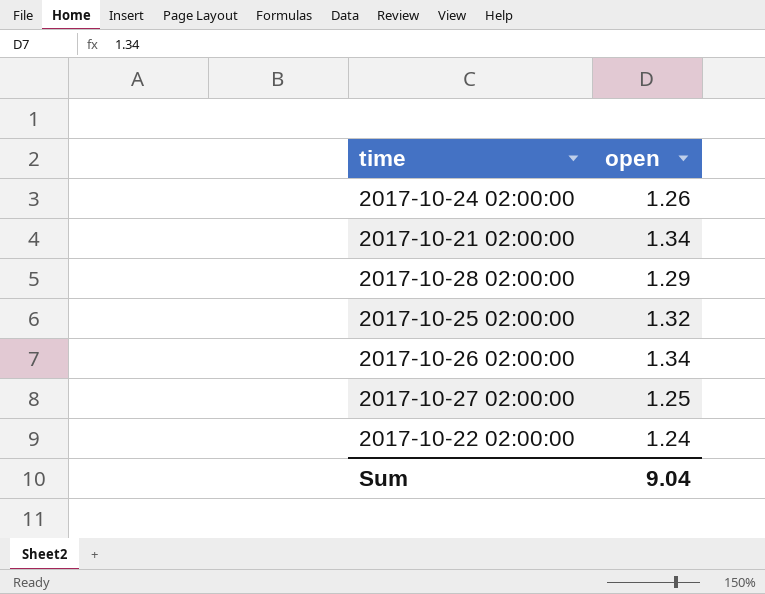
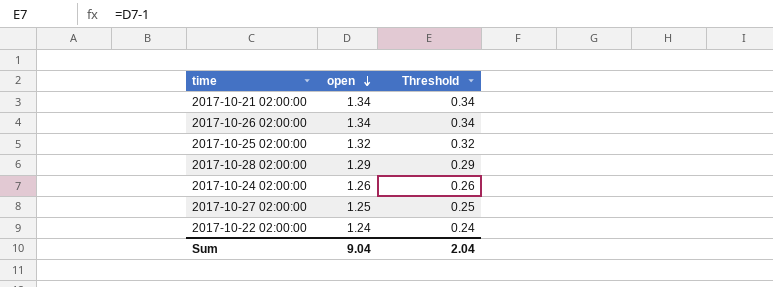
row order: none -> open descending
column Threshold | formula: none -> [open] - 1

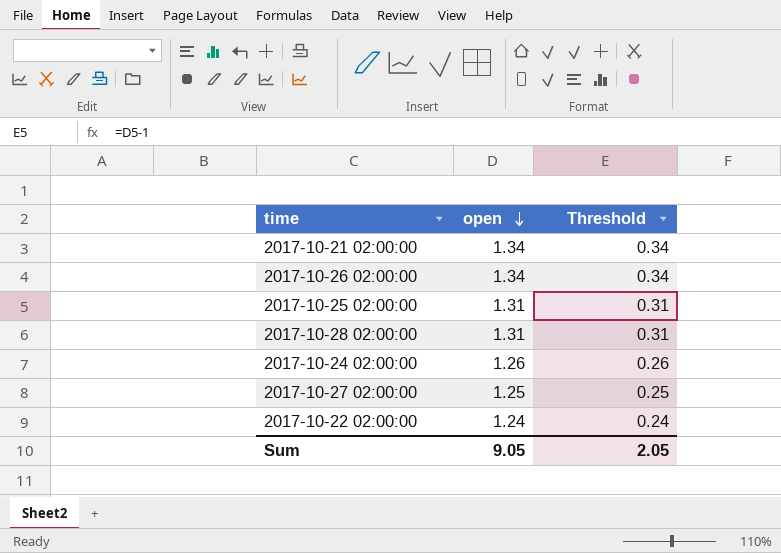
2017-10-25 02:00:00 | open: 1.32 -> 1.31
2017-10-25 02:00:00 | Threshold: 0.32 -> 0.31
2017-10-28 02:00:00 | open: 1.29 -> 1.31
2017-10-28 02:00:00 | Threshold: 0.29 -> 0.31
Sum | open: 9.04 -> 9.05
Sum | Threshold: 2.04 -> 2.05

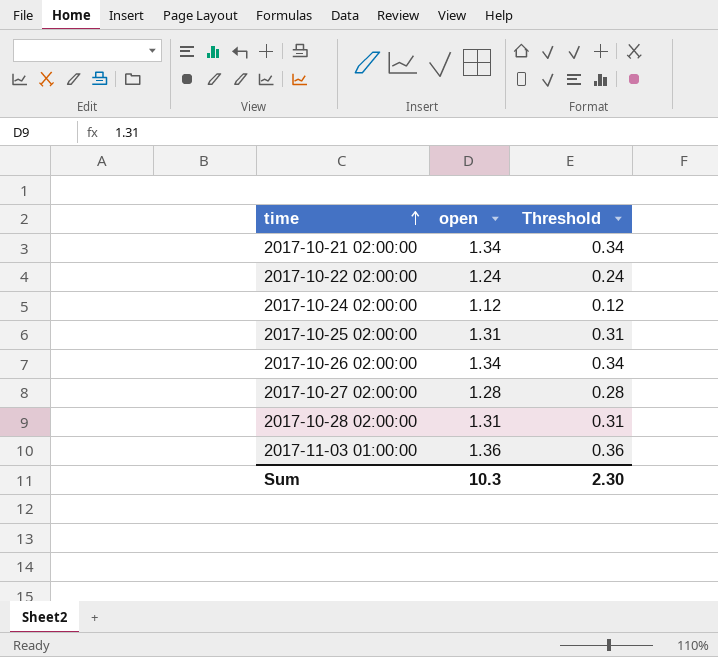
row order: open descending -> time ascending
2017-10-24 02:00:00 | open: 1.26 -> 1.12
2017-10-24 02:00:00 | Threshold: 0.26 -> 0.12
2017-10-27 02:00:00 | open: 1.25 -> 1.28
2017-10-27 02:00:00 | Threshold: 0.25 -> 0.28
row 2017-11-03 01:00:00: none -> 1.36 | 0.36
Sum | open: 9.05 -> 10.3
Sum | Threshold: 2.05 -> 2.30

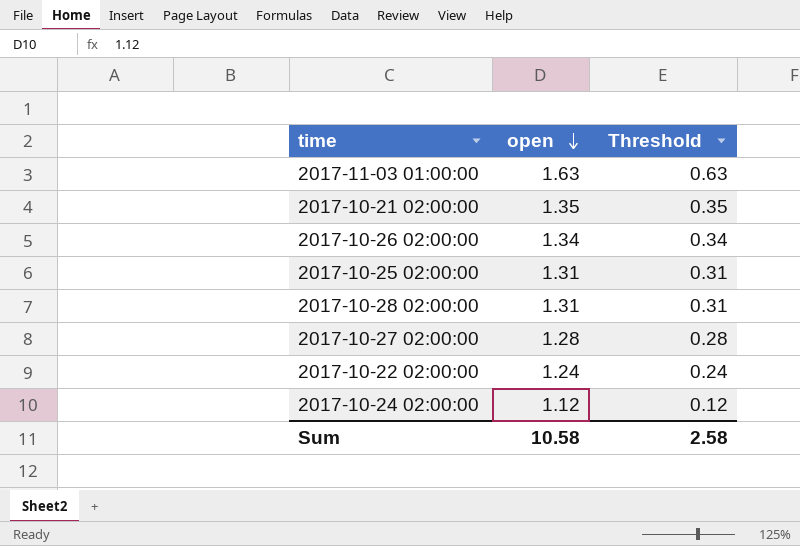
row order: time ascending -> open descending
2017-11-03 01:00:00 | open: 1.36 -> 1.63
2017-11-03 01:00:00 | Threshold: 0.36 -> 0.63
2017-10-21 02:00:00 | open: 1.34 -> 1.35
2017-10-21 02:00:00 | Threshold: 0.34 -> 0.35
Sum | open: 10.3 -> 10.58
Sum | Threshold: 2.30 -> 2.58

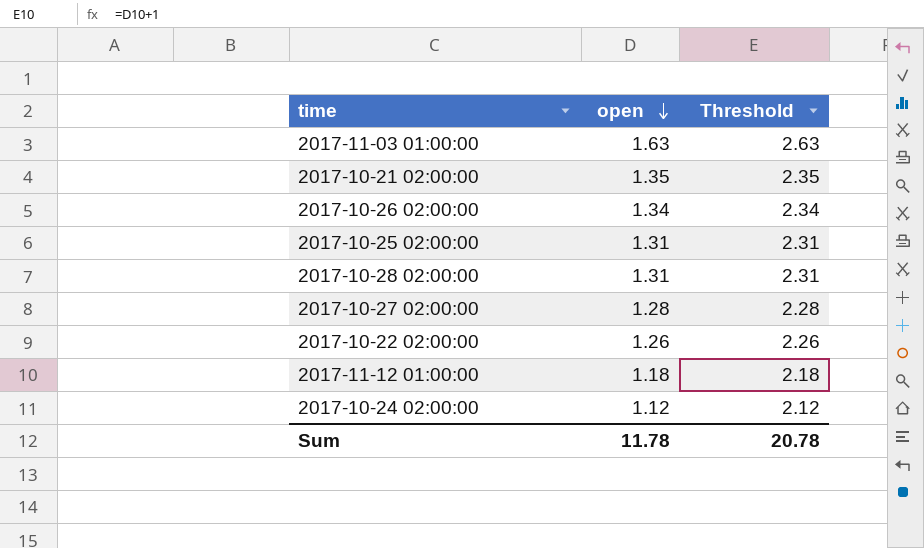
column Threshold | formula: [open] - 1 -> [open] + 1
2017-10-22 02:00:00 | open: 1.24 -> 1.26
row 2017-11-12 01:00:00: none -> 1.18 | 2.18
Sum | open: 10.58 -> 11.78
Sum | Threshold: 2.58 -> 20.78

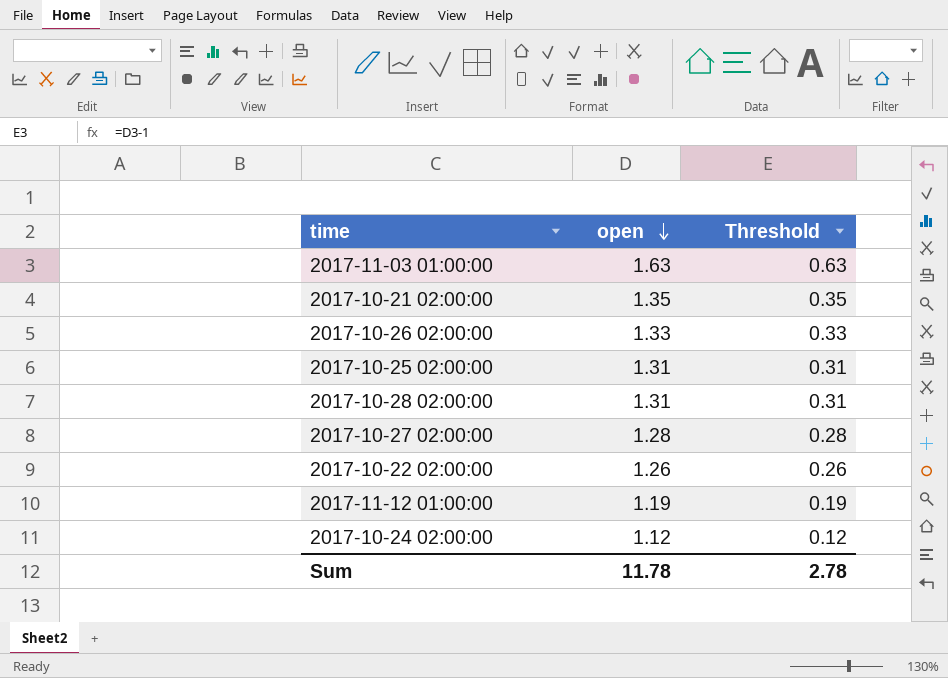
column Threshold | formula: [open] + 1 -> [open] - 1
2017-10-26 02:00:00 | open: 1.34 -> 1.33
2017-11-12 01:00:00 | open: 1.18 -> 1.19
Sum | Threshold: 20.78 -> 2.78

